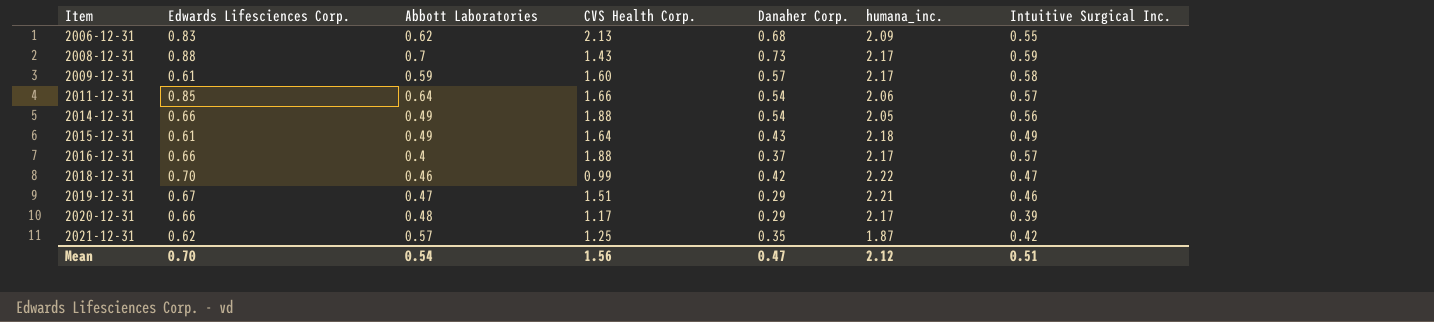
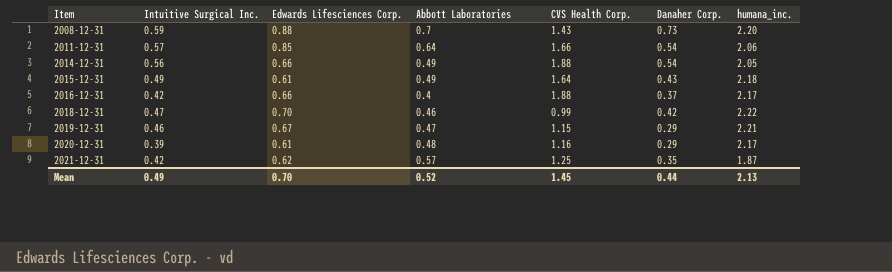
column Intuitive Surgical Inc. | position: 7 -> 2
row 2006-12-31: 0.83 | 0.62 | 2.13 | 0.68 | 2.09 | 0.55 -> none
row 2009-12-31: 0.61 | 0.59 | 1.60 | 0.57 | 2.17 | 0.58 -> none
2008-12-31 | humana_inc.: 2.17 -> 2.20
2016-12-31 | Intuitive Surgical Inc.: 0.57 -> 0.42
2019-12-31 | CVS Health Corp.: 1.51 -> 1.15
2020-12-31 | Edwards Lifesciences Corp.: 0.66 -> 0.61
2020-12-31 | CVS Health Corp.: 1.17 -> 1.16
Mean | Intuitive Surgical Inc.: 0.51 -> 0.49
Mean | Abbott Laboratories: 0.54 -> 0.52
Mean | CVS Health Corp.: 1.56 -> 1.45
Mean | Danaher Corp.: 0.47 -> 0.44
Mean | humana_inc.: 2.12 -> 2.13

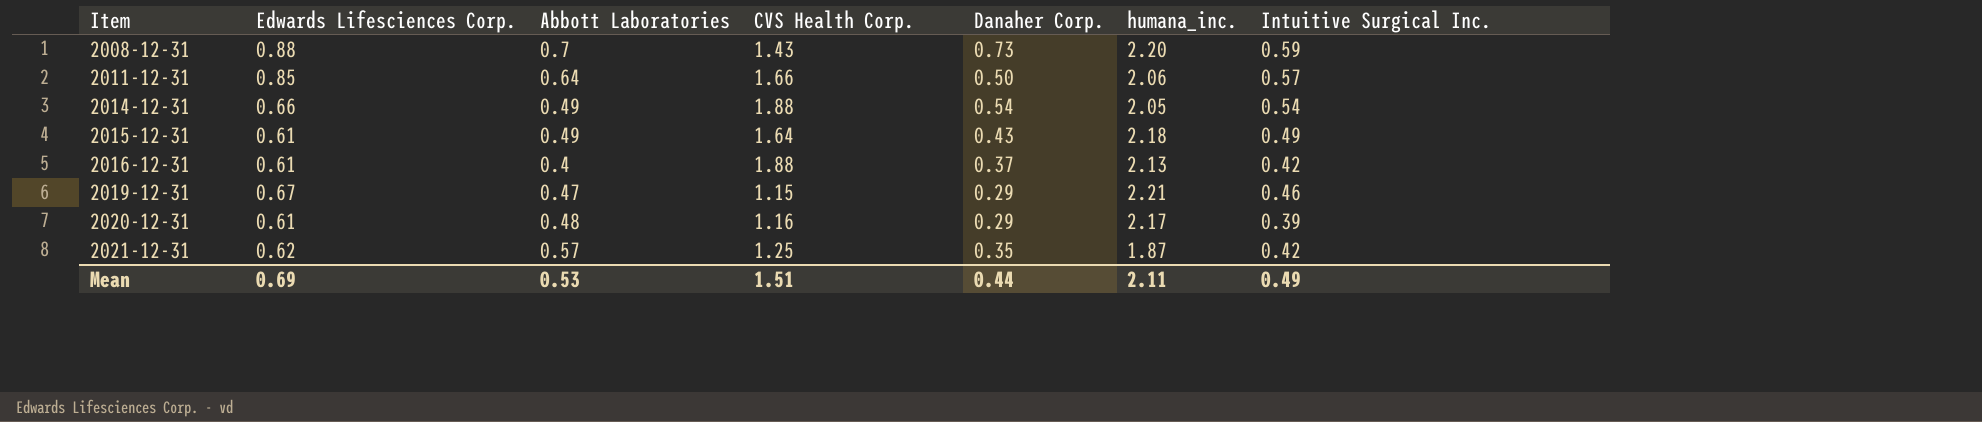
column Intuitive Surgical Inc. | position: 2 -> 7
row 2018-12-31: 0.47 | 0.70 | 0.46 | 0.99 | 0.42 | 2.22 -> none
2011-12-31 | Danaher Corp.: 0.54 -> 0.50
2014-12-31 | Intuitive Surgical Inc.: 0.56 -> 0.54
2016-12-31 | Edwards Lifesciences Corp.: 0.66 -> 0.61
2016-12-31 | humana_inc.: 2.17 -> 2.13
Mean | Edwards Lifesciences Corp.: 0.70 -> 0.69
Mean | Abbott Laboratories: 0.52 -> 0.53
Mean | CVS Health Corp.: 1.45 -> 1.51
Mean | humana_inc.: 2.13 -> 2.11

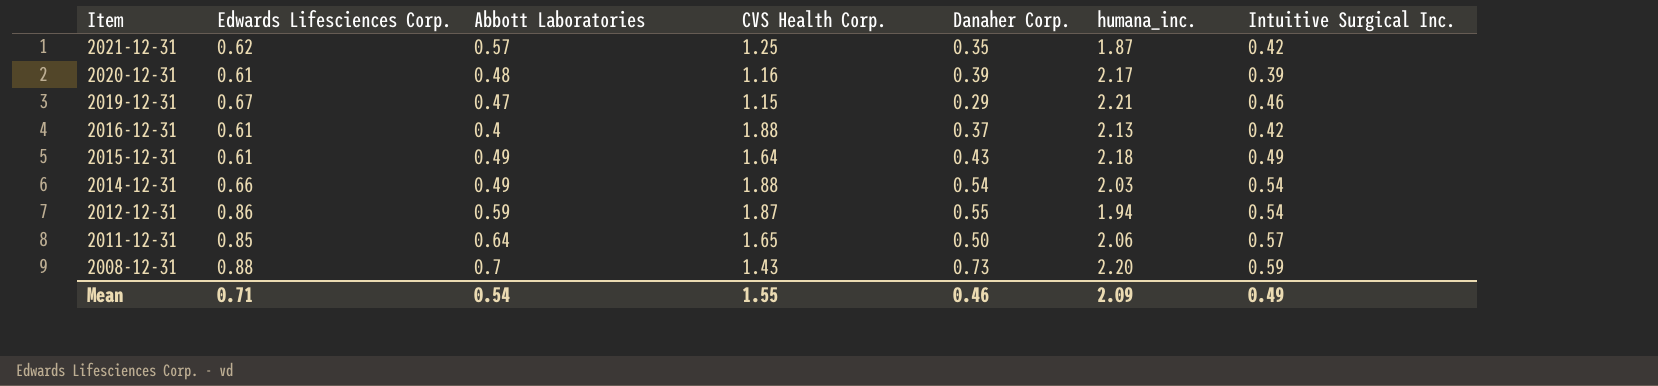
row order: Item ascending -> Item descending
2020-12-31 | Danaher Corp.: 0.29 -> 0.39
2014-12-31 | humana_inc.: 2.05 -> 2.03
row 2012-12-31: none -> 0.86 | 0.59 | 1.87 | 0.55 | 1.94 | 0.54
2011-12-31 | CVS Health Corp.: 1.66 -> 1.65
Mean | Edwards Lifesciences Corp.: 0.69 -> 0.71
Mean | Abbott Laboratories: 0.53 -> 0.54
Mean | CVS Health Corp.: 1.51 -> 1.55
Mean | Danaher Corp.: 0.44 -> 0.46
Mean | humana_inc.: 2.11 -> 2.09

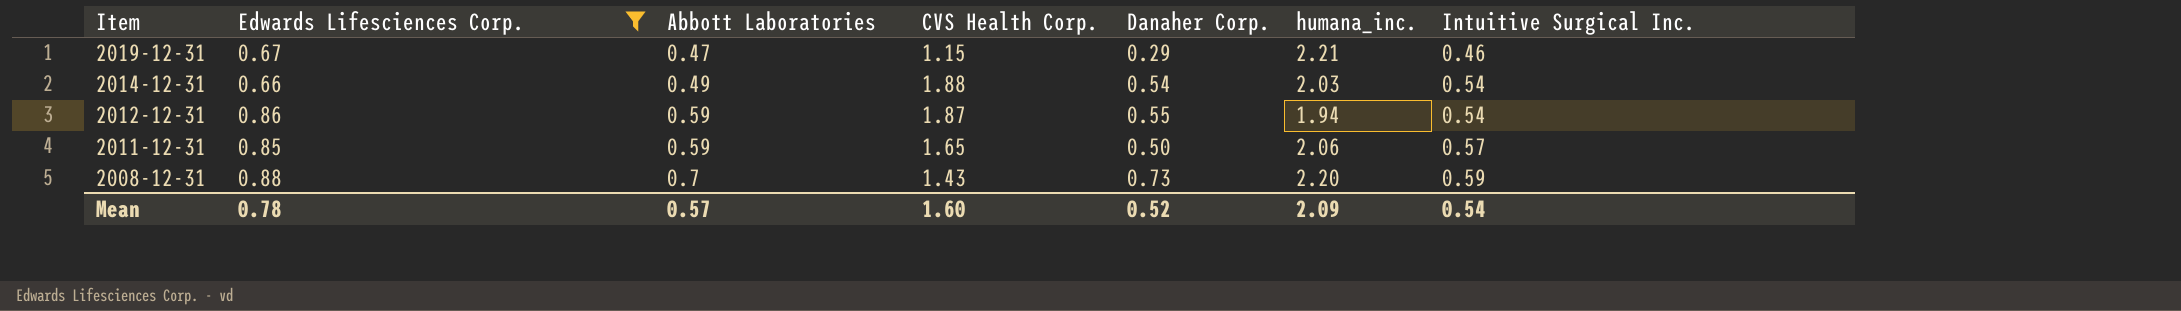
filter: none -> Edwards Lifesciences Corp. >= 0.66
2011-12-31 | Abbott Laboratories: 0.64 -> 0.59
Mean | Edwards Lifesciences Corp.: 0.71 -> 0.78
Mean | Abbott Laboratories: 0.54 -> 0.57
Mean | CVS Health Corp.: 1.55 -> 1.60
Mean | Danaher Corp.: 0.46 -> 0.52
Mean | Intuitive Surgical Inc.: 0.49 -> 0.54

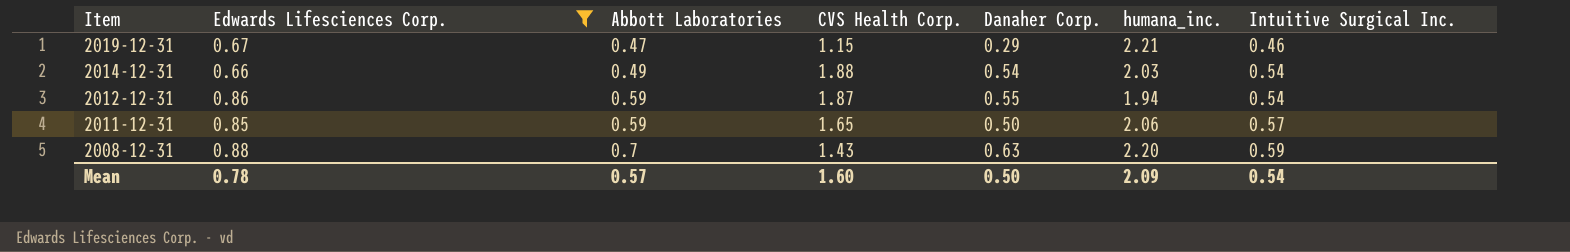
2008-12-31 | Danaher Corp.: 0.73 -> 0.63
Mean | Danaher Corp.: 0.52 -> 0.50

